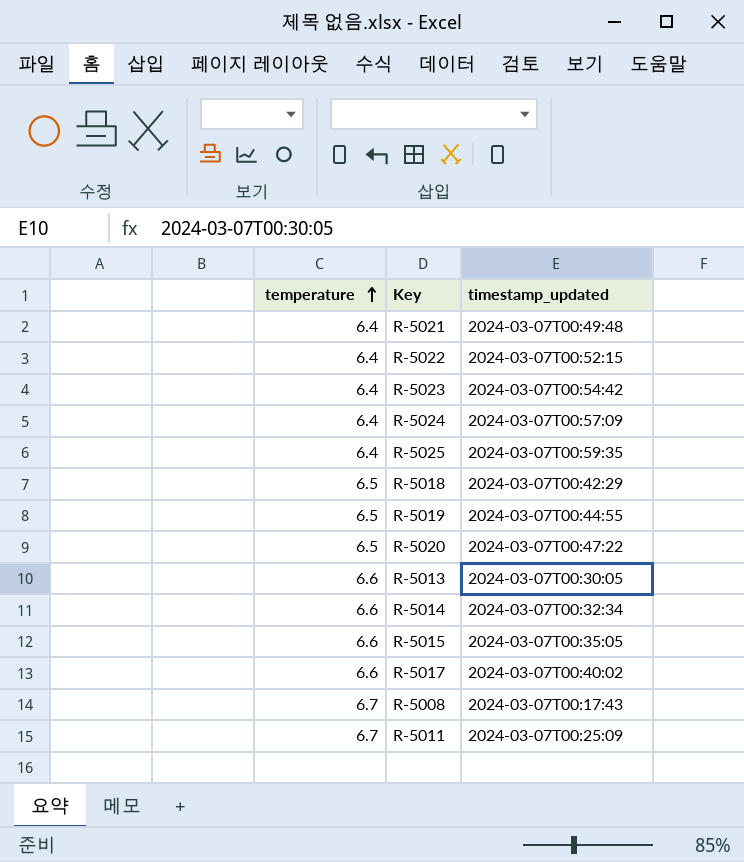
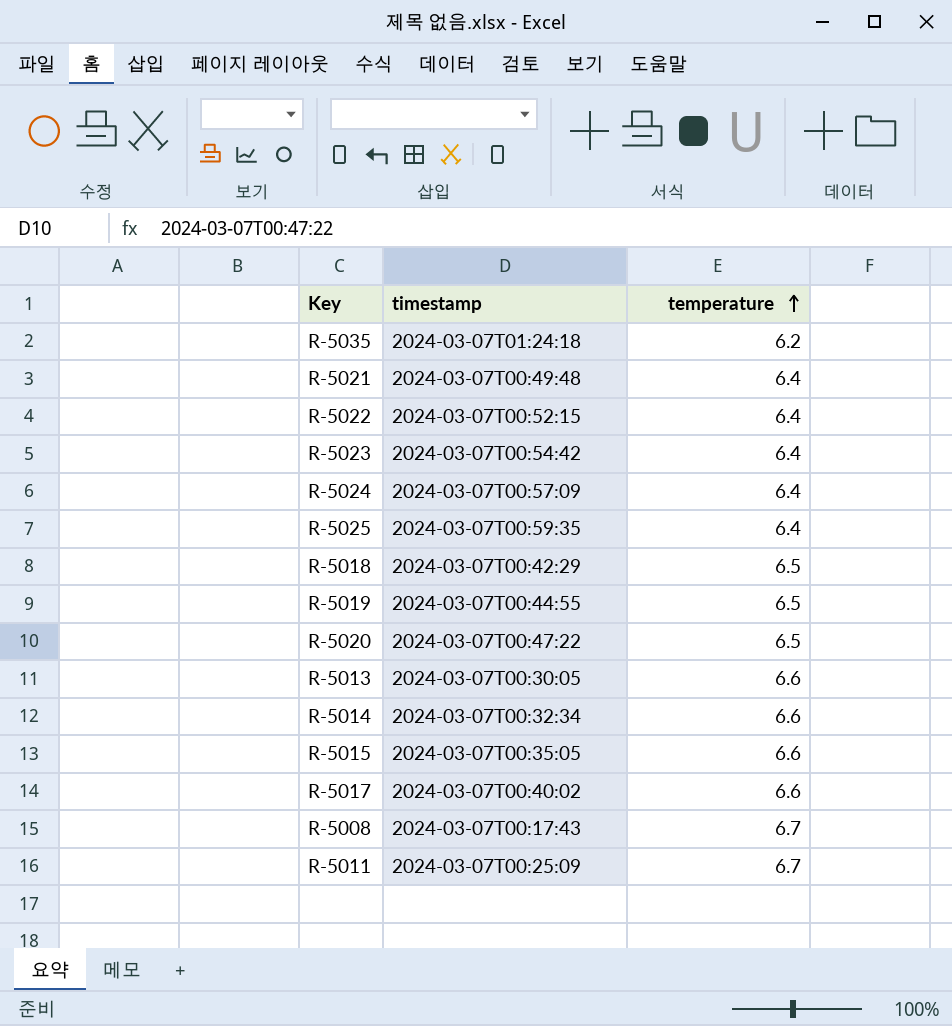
column name: timestamp_updated -> timestamp
column temperature | position: 1 -> 3
row R-5035: none -> 2024-03-07T01:24:18 | 6.2

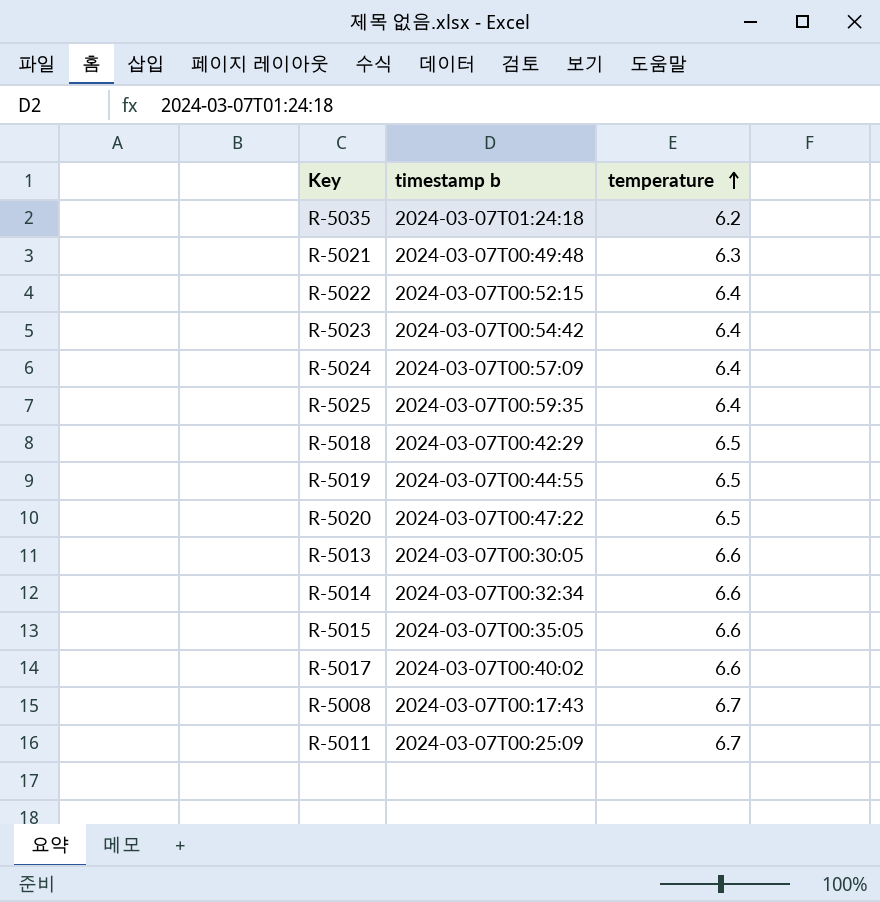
column name: timestamp -> timestamp b
R-5021 | temperature: 6.4 -> 6.3

